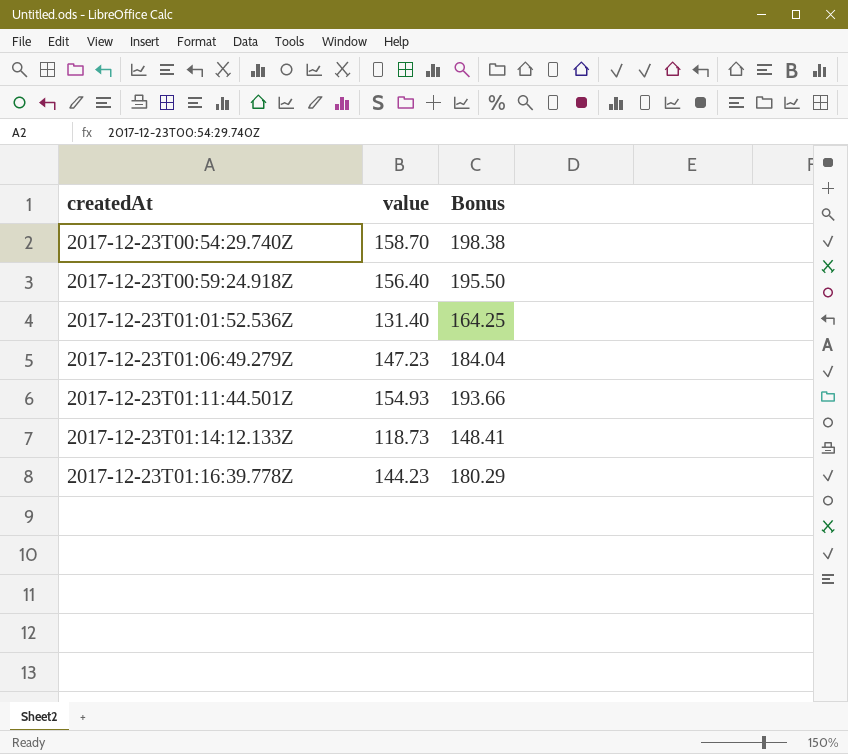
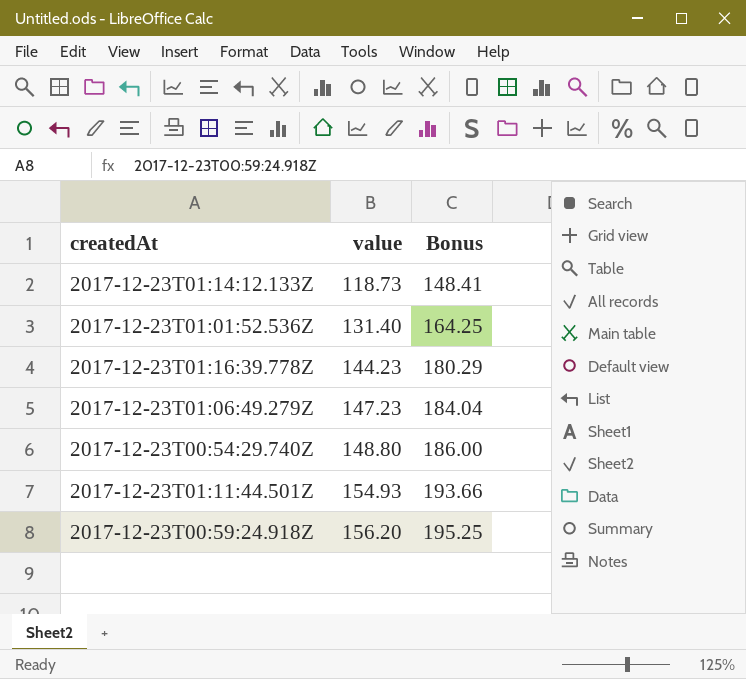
row order: createdAt ascending -> value ascending
2017-12-23T00:54:29.740Z | value: 158.70 -> 148.80
2017-12-23T00:54:29.740Z | Bonus: 198.38 -> 186.00
2017-12-23T00:59:24.918Z | value: 156.40 -> 156.20
2017-12-23T00:59:24.918Z | Bonus: 195.50 -> 195.25

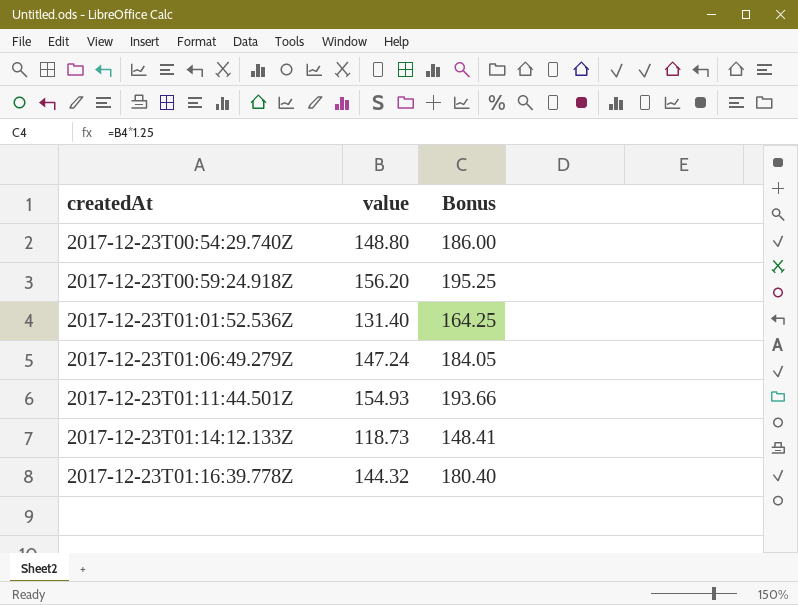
row order: value ascending -> createdAt ascending
2017-12-23T01:06:49.279Z | value: 147.23 -> 147.24
2017-12-23T01:06:49.279Z | Bonus: 184.04 -> 184.05
2017-12-23T01:16:39.778Z | value: 144.23 -> 144.32
2017-12-23T01:16:39.778Z | Bonus: 180.29 -> 180.40

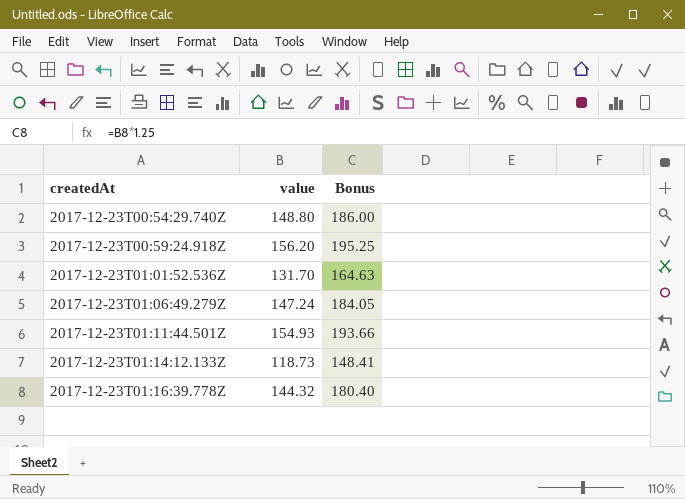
2017-12-23T01:01:52.536Z | value: 131.40 -> 131.70
2017-12-23T01:01:52.536Z | Bonus: 164.25 -> 164.63

